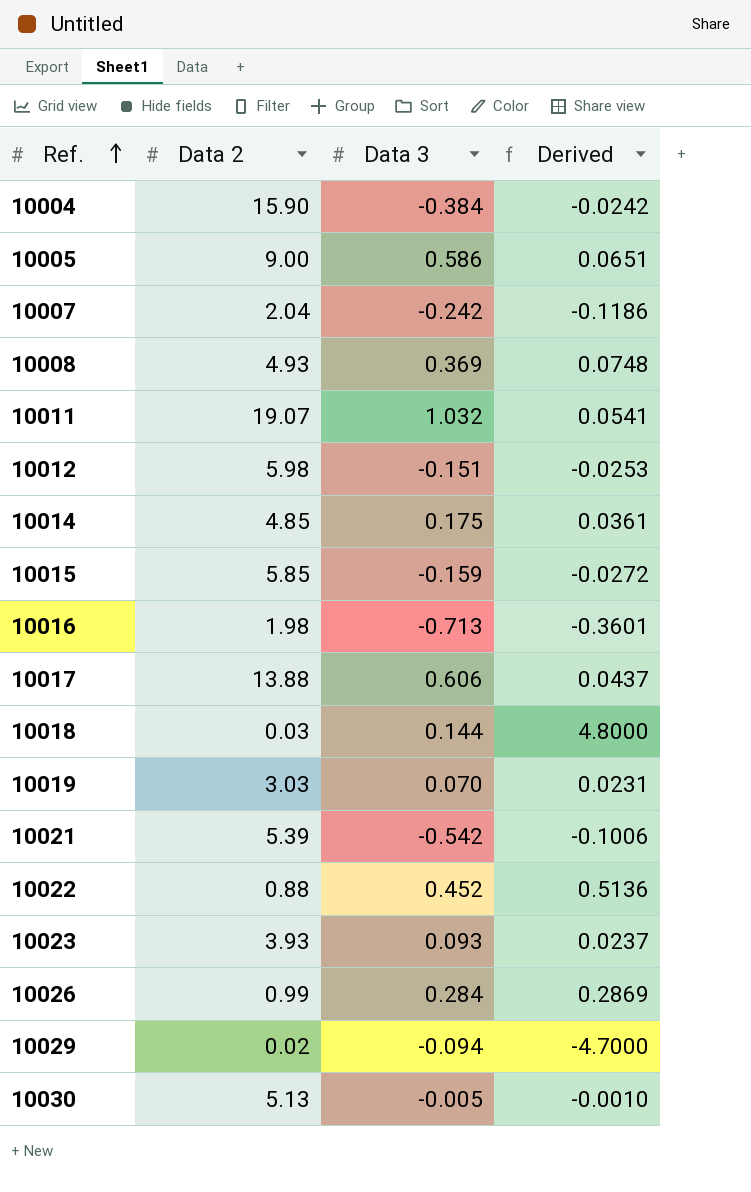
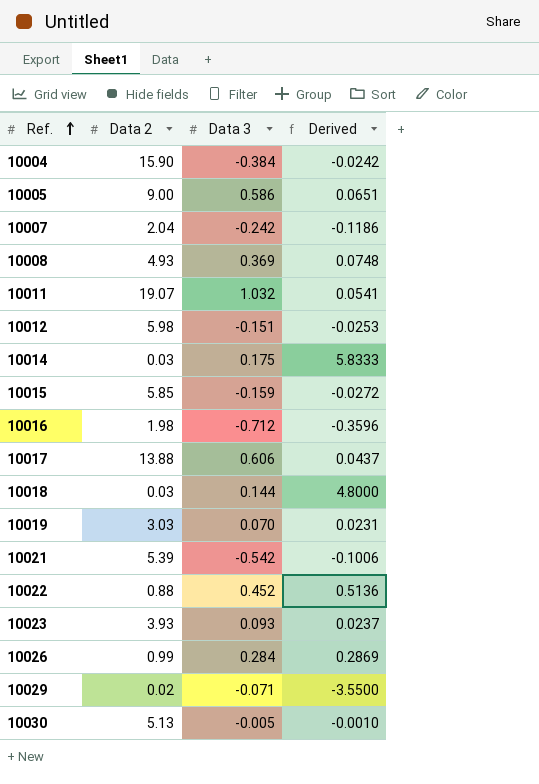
10014 | Data 2: 4.85 -> 0.03
10014 | Derived: 0.0361 -> 5.8333
10016 | Data 3: -0.713 -> -0.712
10016 | Derived: -0.3601 -> -0.3596
10029 | Data 3: -0.094 -> -0.071
10029 | Derived: -4.7000 -> -3.5500

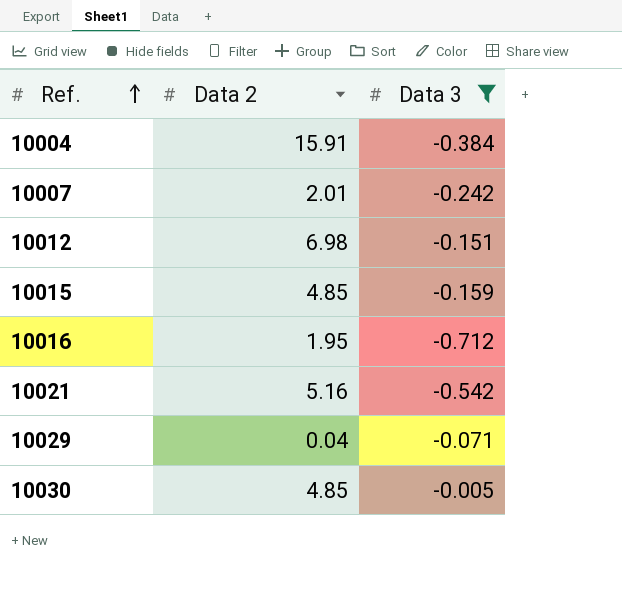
filter: none -> Data 3 <= -0.005
column Derived | formula: [Data 3] / [Data 2] -> none
10004 | Data 2: 15.90 -> 15.91
10007 | Data 2: 2.04 -> 2.01
10012 | Data 2: 5.98 -> 6.98
10015 | Data 2: 5.85 -> 4.85
10016 | Data 2: 1.98 -> 1.95
10021 | Data 2: 5.39 -> 5.16
10029 | Data 2: 0.02 -> 0.04
10030 | Data 2: 5.13 -> 4.85

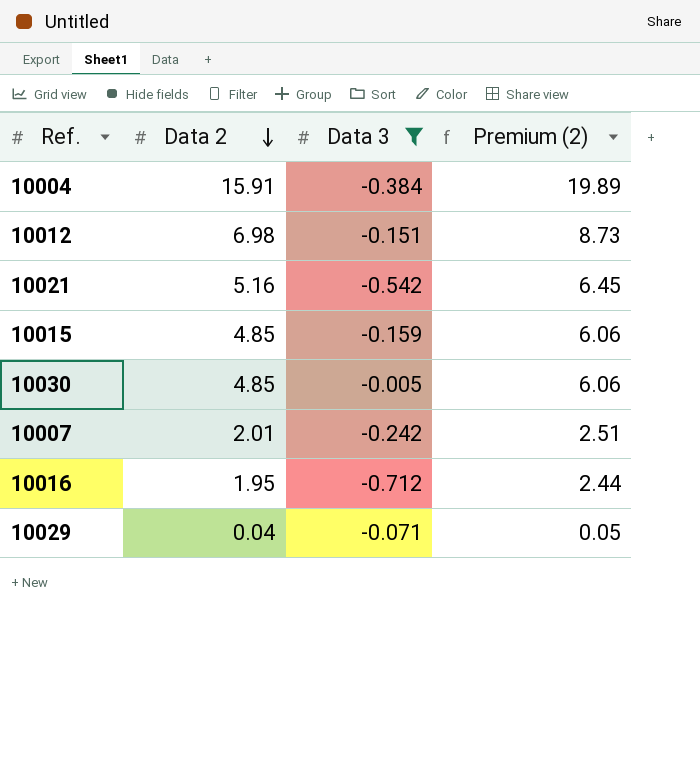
row order: Ref. ascending -> Data 2 descending
column Premium (2) | formula: none -> [Data 2] * 1.25

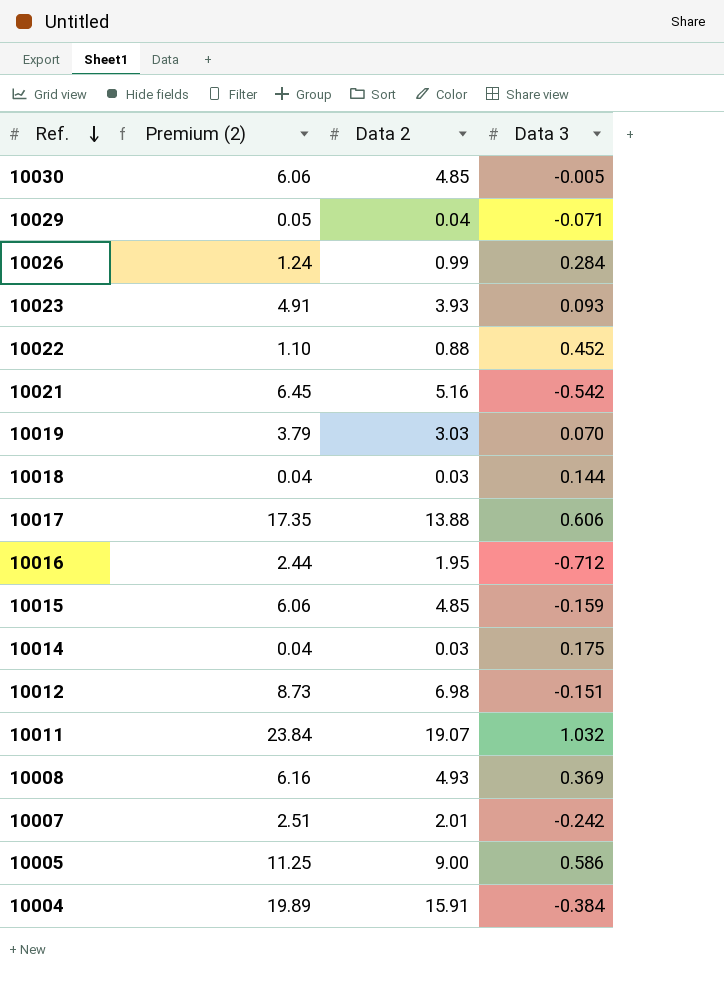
filter: Data 3 <= -0.005 -> none
row order: Data 2 descending -> Ref. descending
column Premium (2) | position: 4 -> 2

